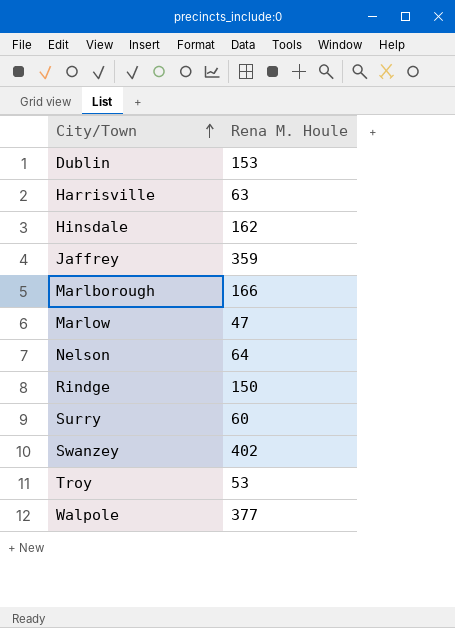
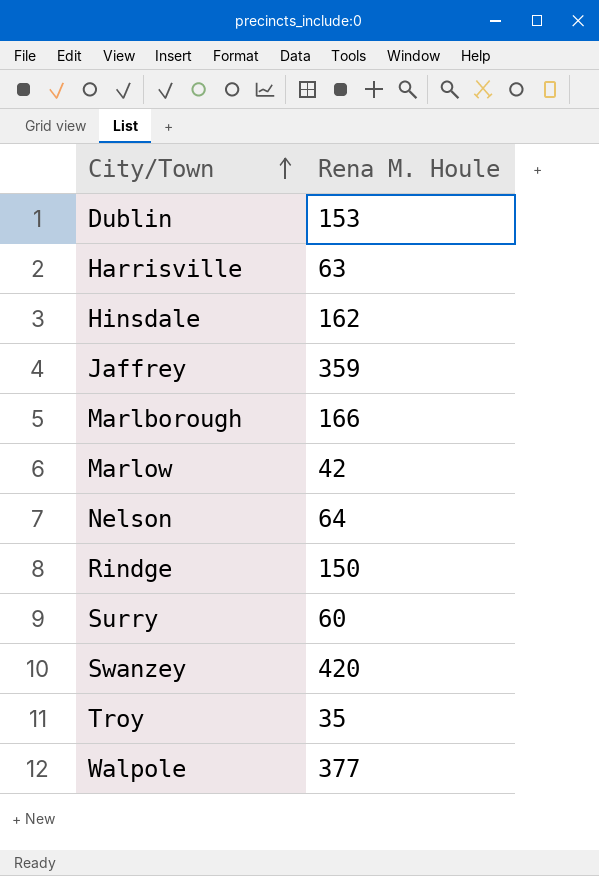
Marlow | Rena M. Houle: 47 -> 42
Swanzey | Rena M. Houle: 402 -> 420
Troy | Rena M. Houle: 53 -> 35

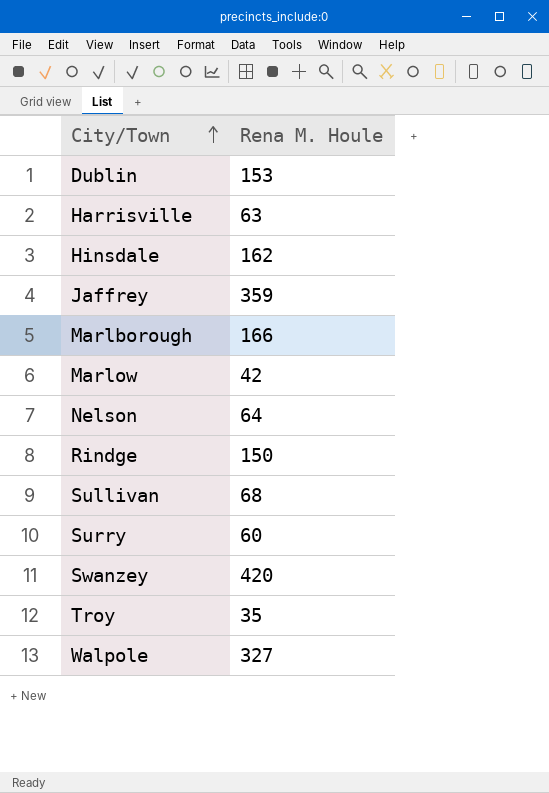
row Sullivan: none -> 68
Walpole | Rena M. Houle: 377 -> 327

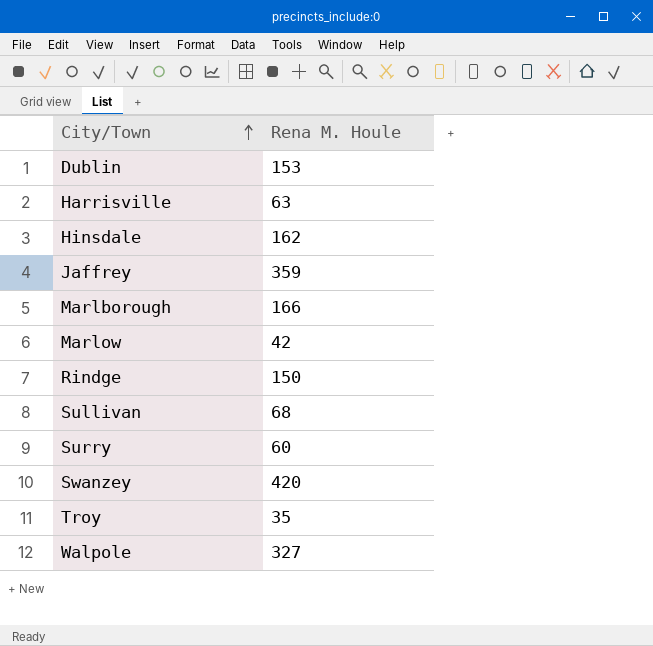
row Nelson: 64 -> none

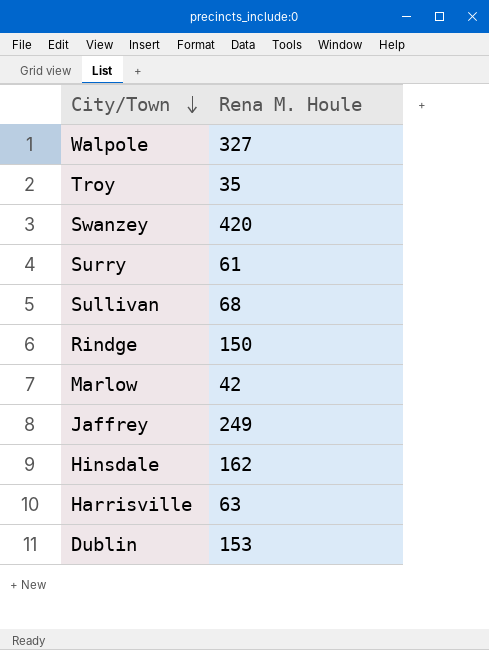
row order: City/Town ascending -> City/Town descending
row Marlborough: 166 -> none
Surry | Rena M. Houle: 60 -> 61
Jaffrey | Rena M. Houle: 359 -> 249

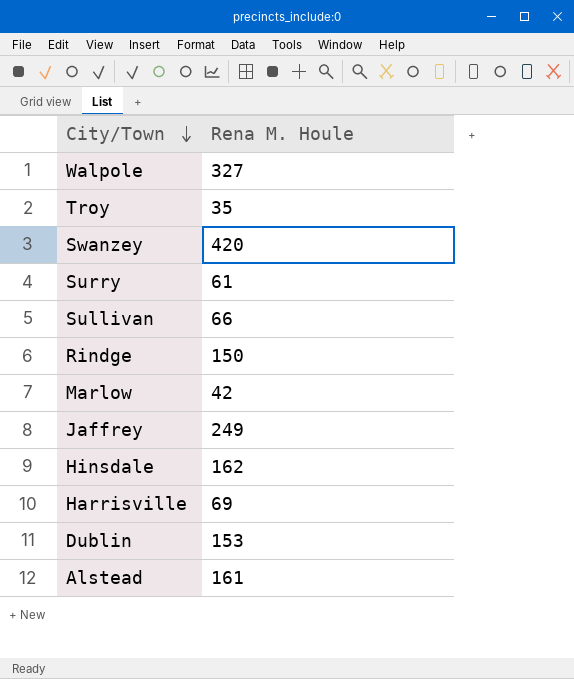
Sullivan | Rena M. Houle: 68 -> 66
Harrisville | Rena M. Houle: 63 -> 69
row Alstead: none -> 161

